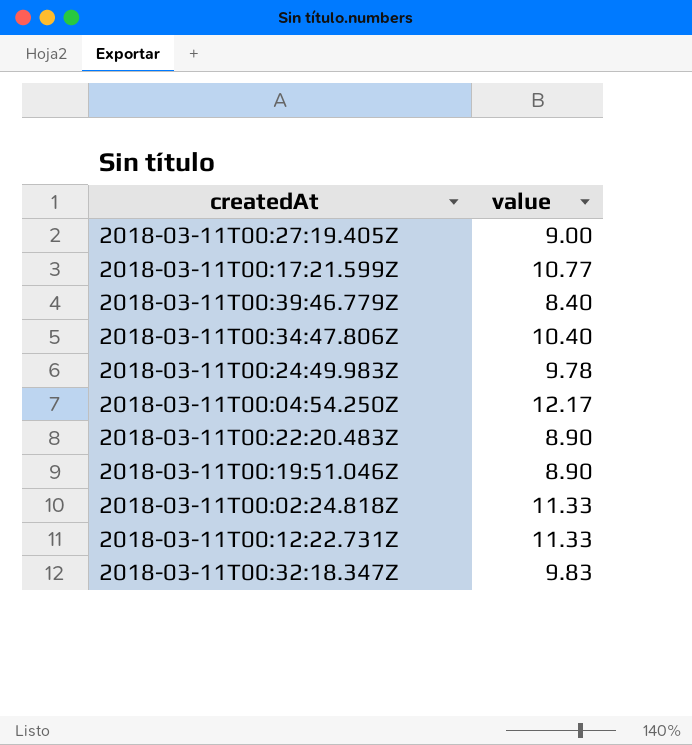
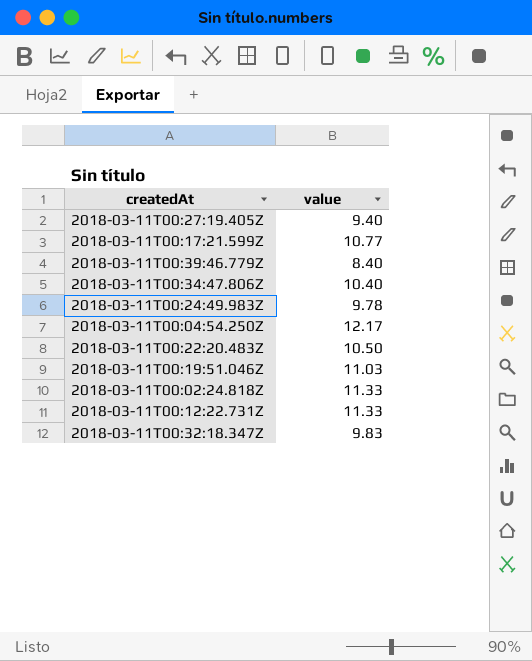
2018-03-11T00:27:19.405Z | value: 9.00 -> 9.40
2018-03-11T00:22:20.483Z | value: 8.90 -> 10.50
2018-03-11T00:19:51.046Z | value: 8.90 -> 11.03

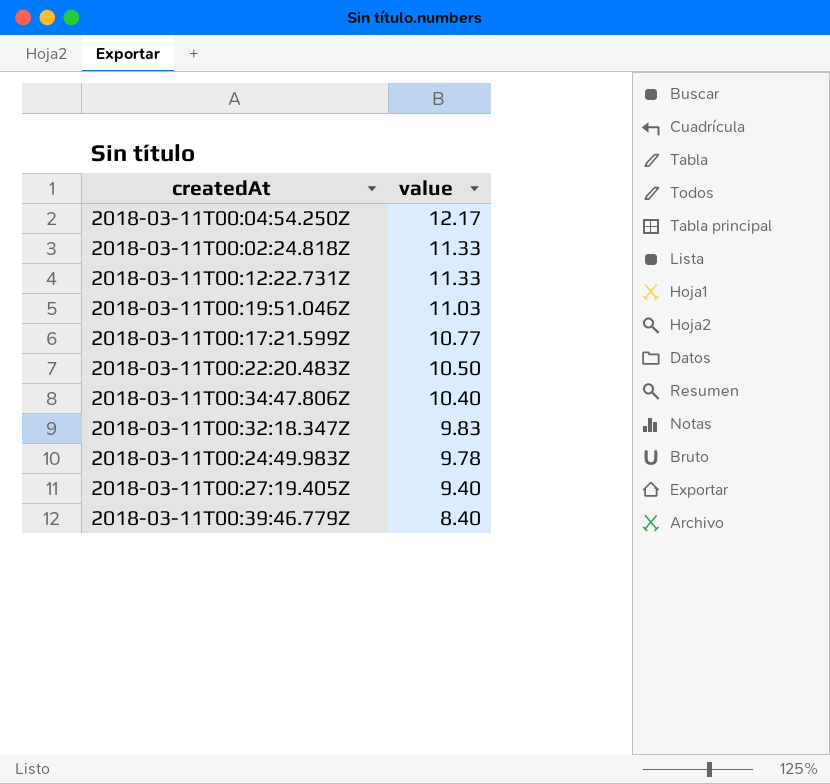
row order: none -> value descending

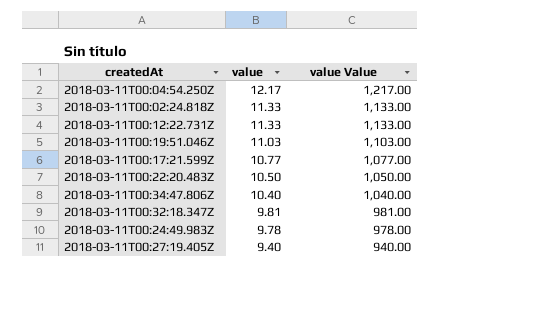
column value Value | formula: none -> [value] * 100
row 2018-03-11T00:39:46.779Z: 8.40 -> none
2018-03-11T00:32:18.347Z | value: 9.83 -> 9.81

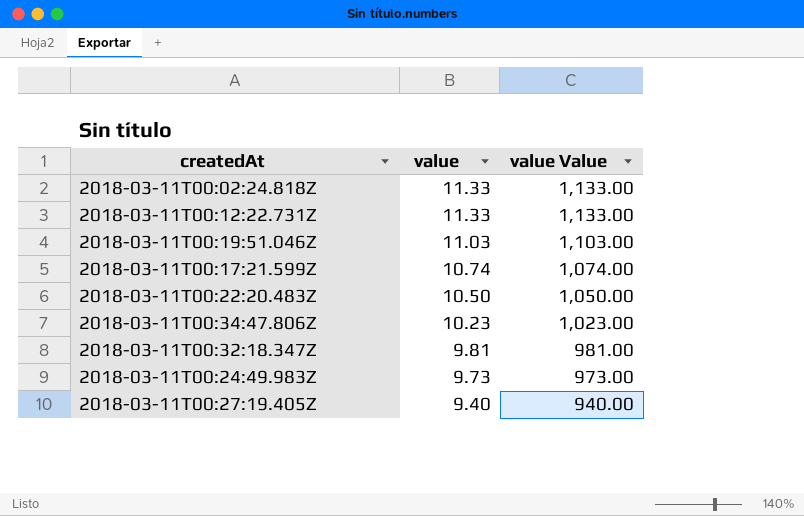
row 2018-03-11T00:04:54.250Z: 12.17 | 1,217.00 -> none
2018-03-11T00:17:21.599Z | value: 10.77 -> 10.74
2018-03-11T00:17:21.599Z | value Value: 1,077.00 -> 1,074.00
2018-03-11T00:34:47.806Z | value: 10.40 -> 10.23
2018-03-11T00:34:47.806Z | value Value: 1,040.00 -> 1,023.00
2018-03-11T00:24:49.983Z | value: 9.78 -> 9.73
2018-03-11T00:24:49.983Z | value Value: 978.00 -> 973.00

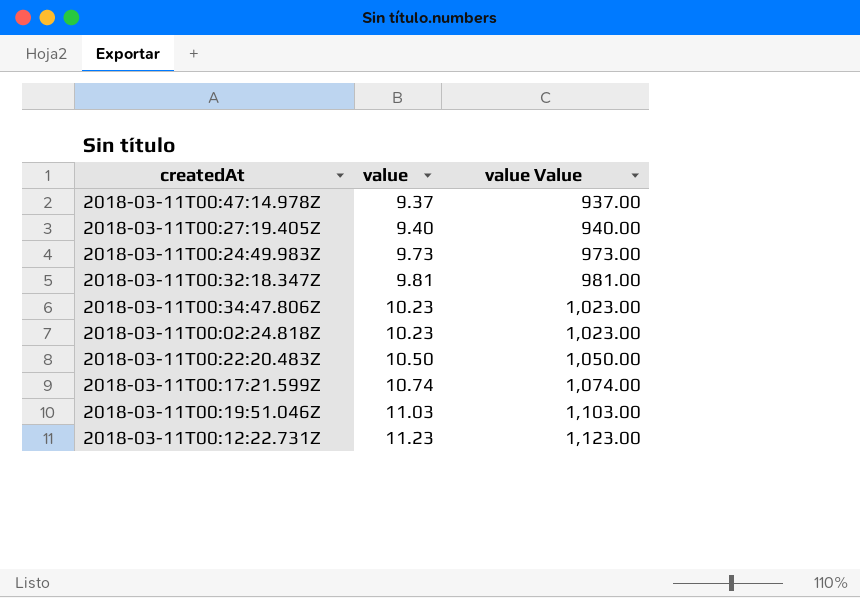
row order: value descending -> value ascending
row 2018-03-11T00:47:14.978Z: none -> 9.37 | 937.00
2018-03-11T00:02:24.818Z | value: 11.33 -> 10.23
2018-03-11T00:02:24.818Z | value Value: 1,133.00 -> 1,023.00
2018-03-11T00:12:22.731Z | value: 11.33 -> 11.23
2018-03-11T00:12:22.731Z | value Value: 1,133.00 -> 1,123.00

